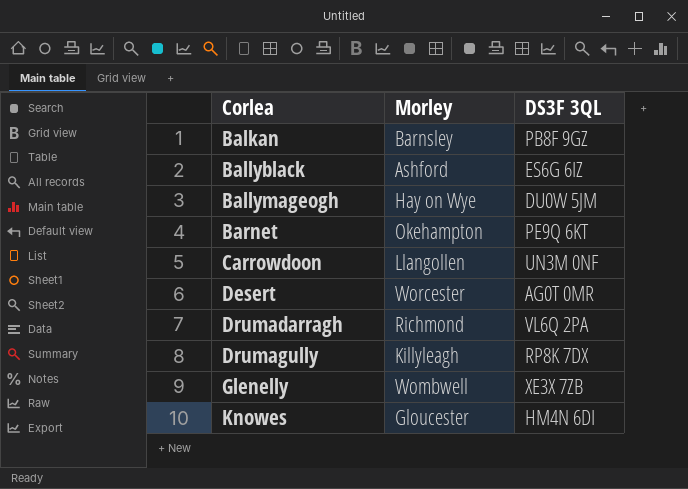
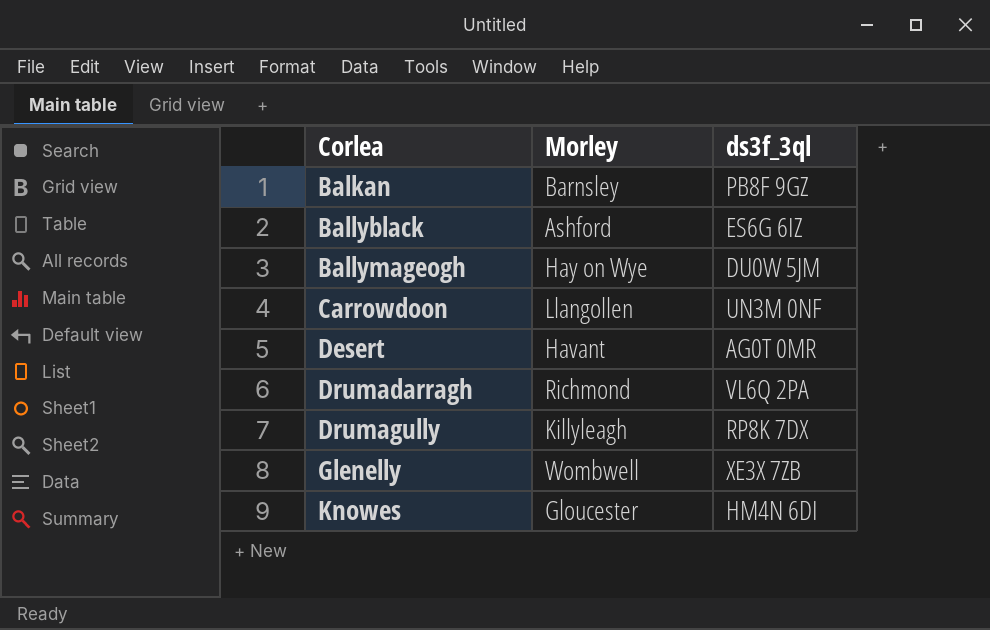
column name: DS3F 3QL -> ds3f_3ql
row Barnet: Okehampton | PE9Q 6KT -> none
Desert | Morley: Worcester -> Havant

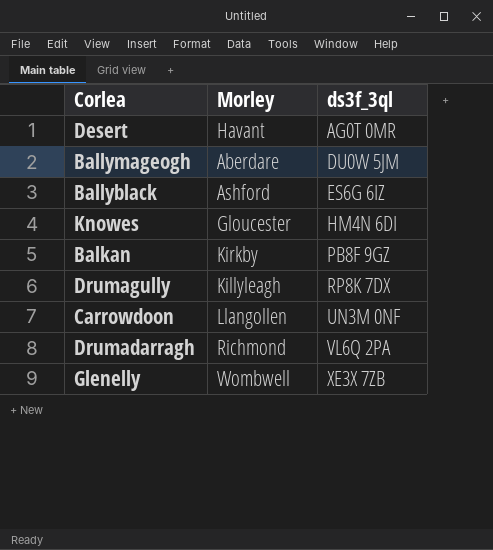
row order: Corlea ascending -> ds3f_3ql ascending
Ballymageogh | Morley: Hay on Wye -> Aberdare
Balkan | Morley: Barnsley -> Kirkby

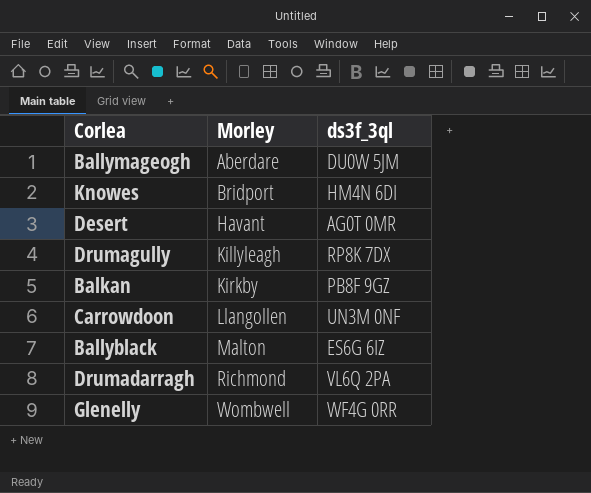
row order: ds3f_3ql ascending -> Morley ascending
Knowes | Morley: Gloucester -> Bridport
Ballyblack | Morley: Ashford -> Malton
Glenelly | ds3f_3ql: XE3X 7ZB -> WF4G 0RR

